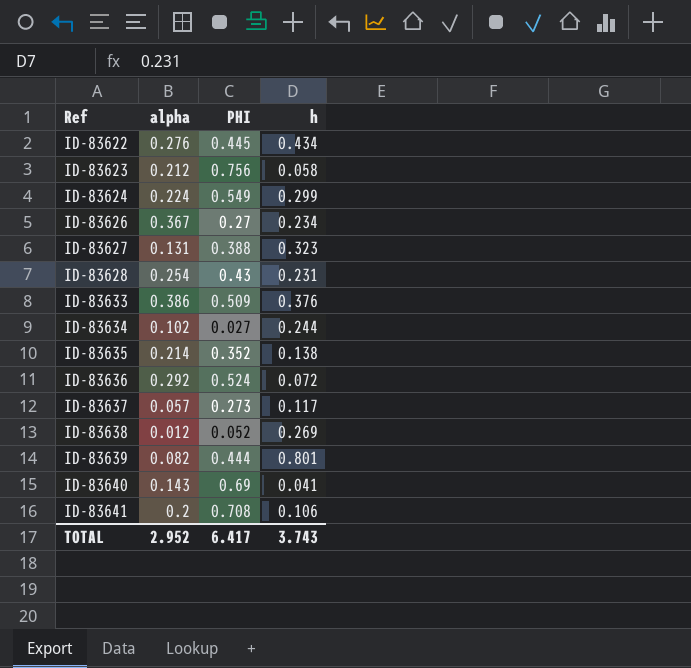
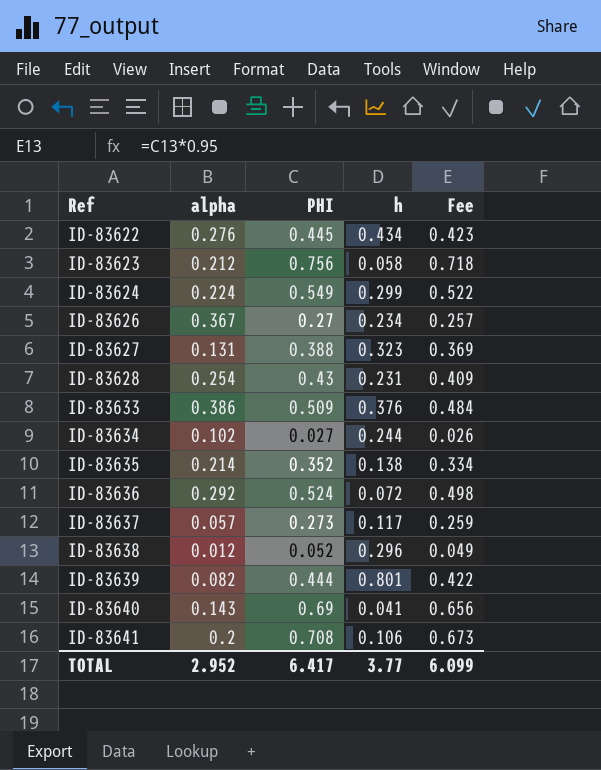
column Fee | formula: none -> [PHI] * 0.95
ID-83638 | h: 0.269 -> 0.296
TOTAL | h: 3.743 -> 3.77

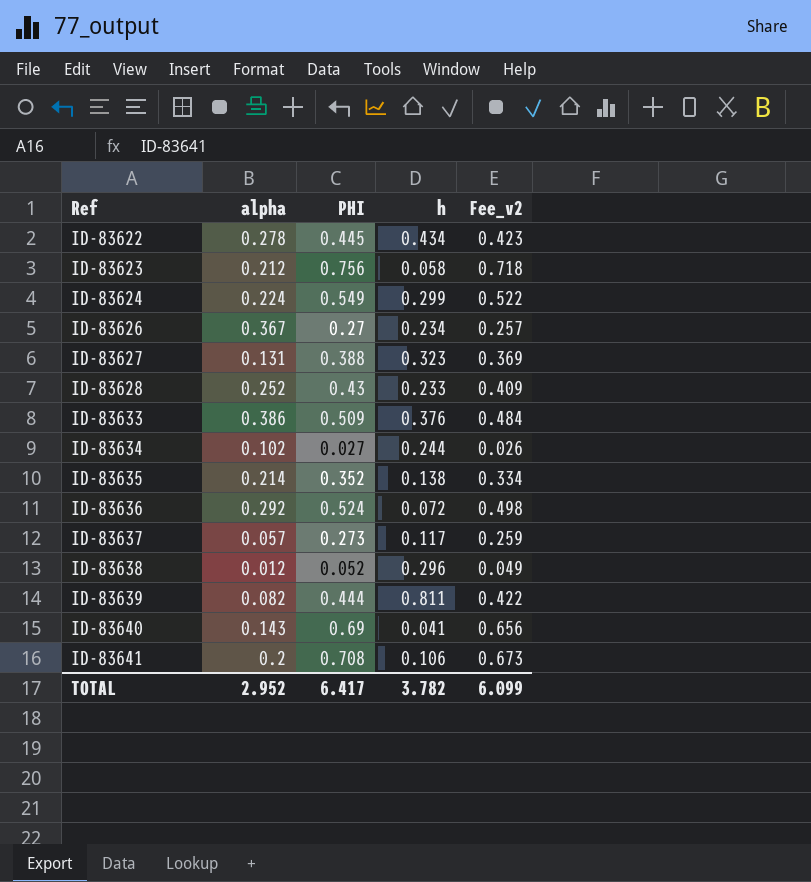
column name: Fee -> Fee_v2
ID-83622 | alpha: 0.276 -> 0.278
ID-83628 | alpha: 0.254 -> 0.252
ID-83628 | h: 0.231 -> 0.233
ID-83639 | h: 0.801 -> 0.811
TOTAL | h: 3.77 -> 3.782

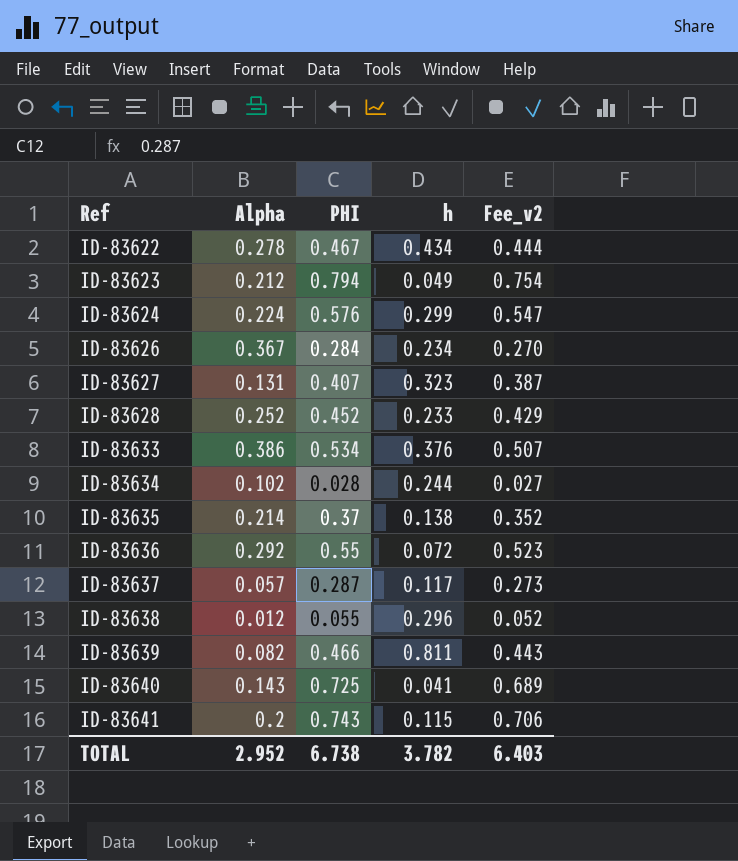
column name: alpha -> Alpha
ID-83622 | PHI: 0.445 -> 0.467
ID-83622 | Fee_v2: 0.423 -> 0.444
ID-83623 | PHI: 0.756 -> 0.794
ID-83623 | h: 0.058 -> 0.049
ID-83623 | Fee_v2: 0.718 -> 0.754
ID-83624 | PHI: 0.549 -> 0.576
ID-83624 | Fee_v2: 0.522 -> 0.547
ID-83626 | PHI: 0.27 -> 0.284
ID-83626 | Fee_v2: 0.257 -> 0.270
ID-83627 | PHI: 0.388 -> 0.407
ID-83627 | Fee_v2: 0.369 -> 0.387
ID-83628 | PHI: 0.43 -> 0.452
ID-83628 | Fee_v2: 0.409 -> 0.429
ID-83633 | PHI: 0.509 -> 0.534
ID-83633 | Fee_v2: 0.484 -> 0.507
ID-83634 | PHI: 0.027 -> 0.028
ID-83634 | Fee_v2: 0.026 -> 0.027
ID-83635 | PHI: 0.352 -> 0.37
ID-83635 | Fee_v2: 0.334 -> 0.352
ID-83636 | PHI: 0.524 -> 0.55
ID-83636 | Fee_v2: 0.498 -> 0.523
ID-83637 | PHI: 0.273 -> 0.287
ID-83637 | Fee_v2: 0.259 -> 0.273
ID-83638 | PHI: 0.052 -> 0.055
ID-83638 | Fee_v2: 0.049 -> 0.052
ID-83639 | PHI: 0.444 -> 0.466
ID-83639 | Fee_v2: 0.422 -> 0.443
ID-83640 | PHI: 0.69 -> 0.725
ID-83640 | Fee_v2: 0.656 -> 0.689
ID-83641 | PHI: 0.708 -> 0.743
ID-83641 | h: 0.106 -> 0.115
ID-83641 | Fee_v2: 0.673 -> 0.706
TOTAL | PHI: 6.417 -> 6.738
TOTAL | Fee_v2: 6.099 -> 6.403

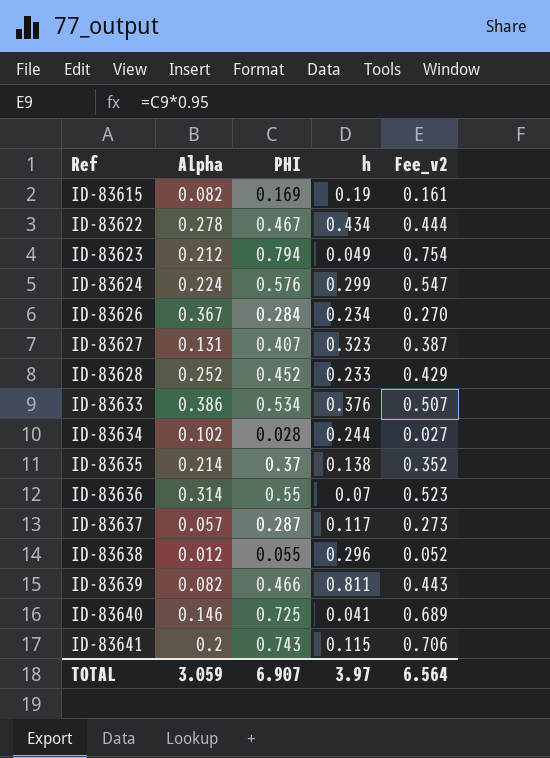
row ID-83615: none -> 0.082 | 0.169 | 0.19 | 0.161
ID-83636 | Alpha: 0.292 -> 0.314
ID-83636 | h: 0.072 -> 0.07
ID-83640 | Alpha: 0.143 -> 0.146
TOTAL | Alpha: 2.952 -> 3.059
TOTAL | PHI: 6.738 -> 6.907
TOTAL | h: 3.782 -> 3.97
TOTAL | Fee_v2: 6.403 -> 6.564

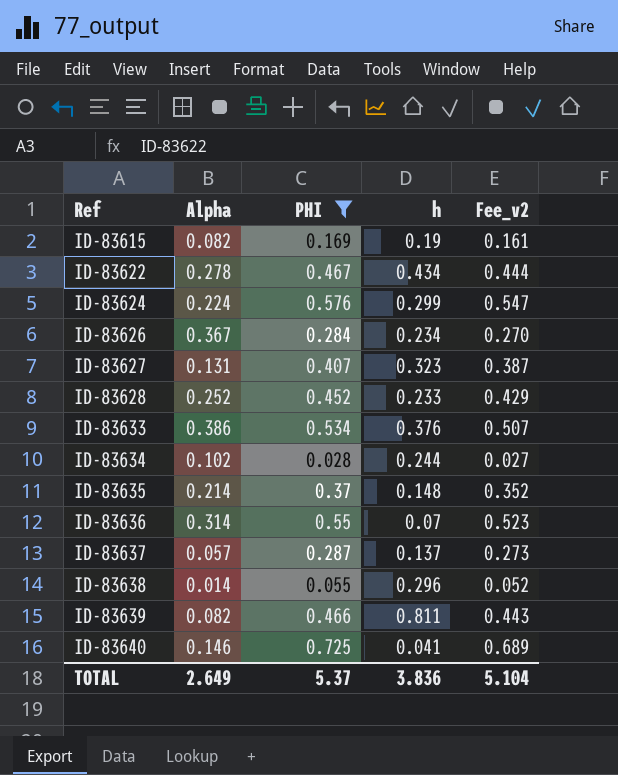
filter: none -> PHI <= 0.725
ID-83635 | h: 0.138 -> 0.148
ID-83637 | h: 0.117 -> 0.137
ID-83638 | Alpha: 0.012 -> 0.014
TOTAL | Alpha: 3.059 -> 2.649
TOTAL | PHI: 6.907 -> 5.37
TOTAL | h: 3.97 -> 3.836
TOTAL | Fee_v2: 6.564 -> 5.104

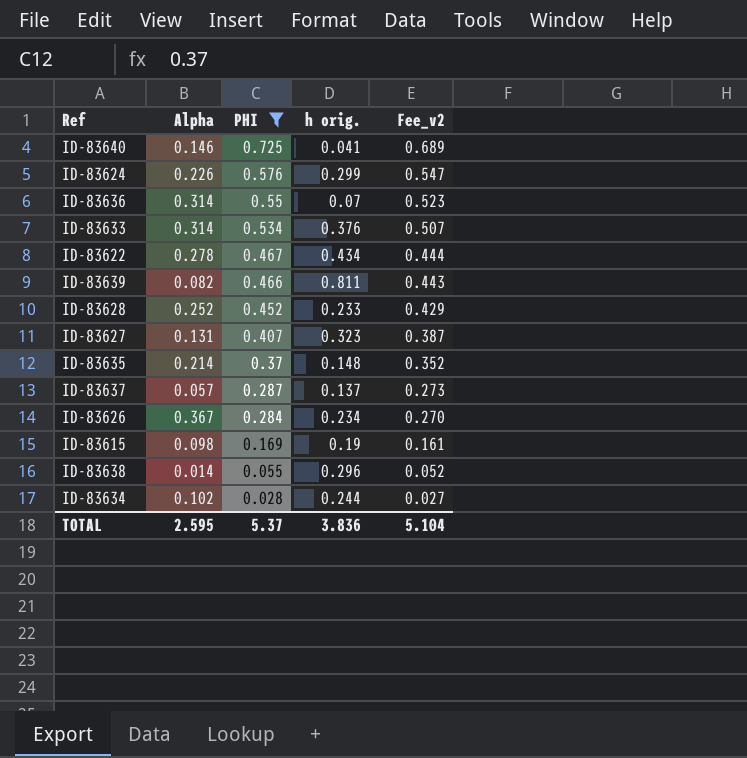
row order: Ref ascending -> PHI descending
column name: h -> h orig.
ID-83624 | Alpha: 0.224 -> 0.226
ID-83633 | Alpha: 0.386 -> 0.314
ID-83615 | Alpha: 0.082 -> 0.098
TOTAL | Alpha: 2.649 -> 2.595

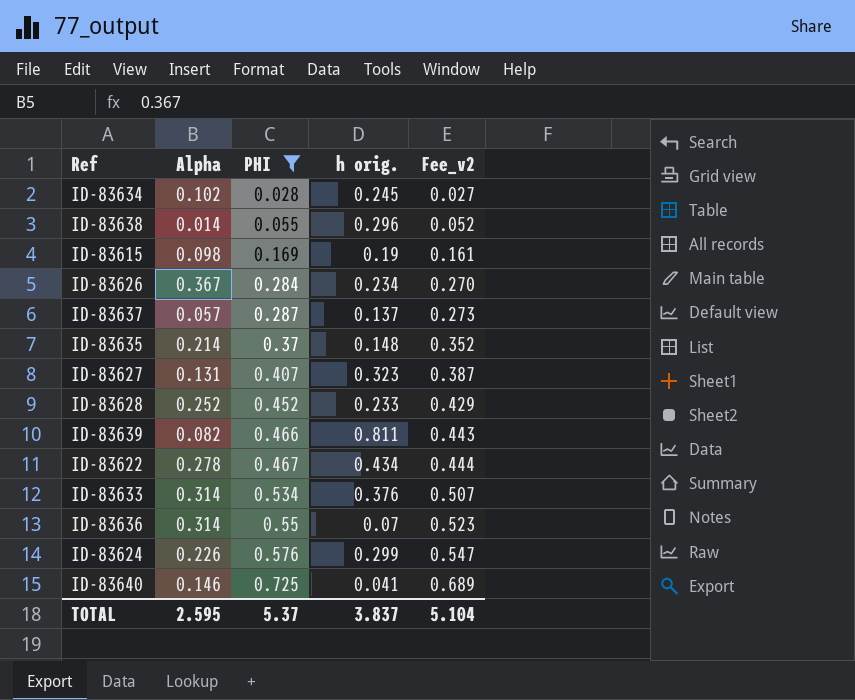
row order: PHI descending -> PHI ascending
ID-83634 | h orig.: 0.244 -> 0.245
TOTAL | h orig.: 3.836 -> 3.837

